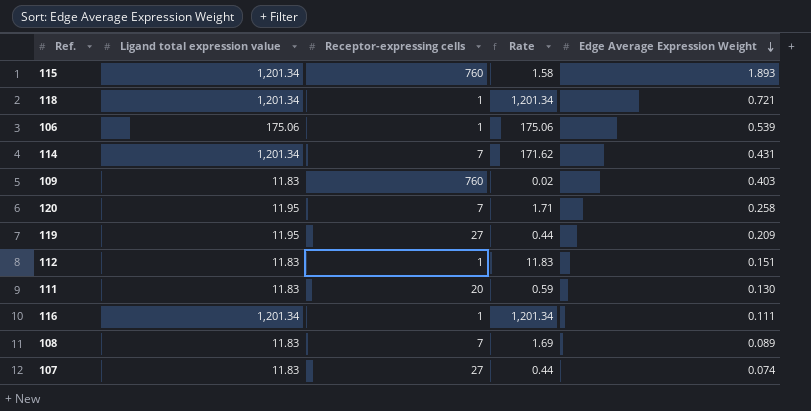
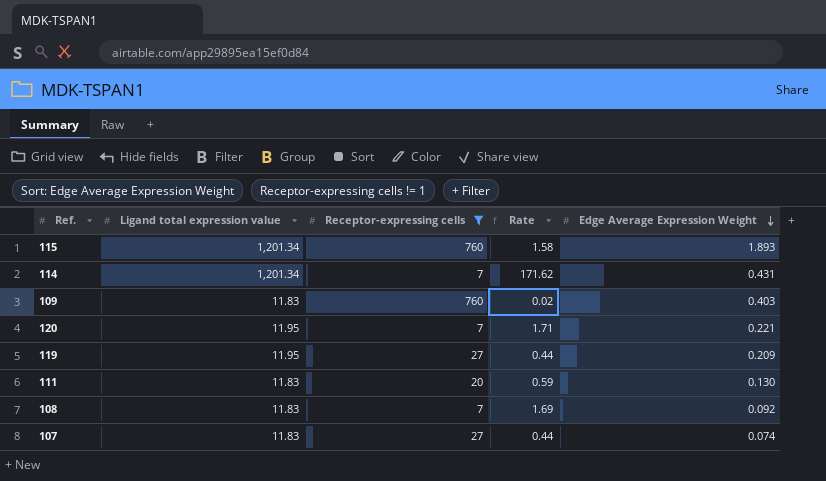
filter: none -> Receptor-expressing cells != 1
120 | Edge Average Expression Weight: 0.258 -> 0.221
108 | Edge Average Expression Weight: 0.089 -> 0.092

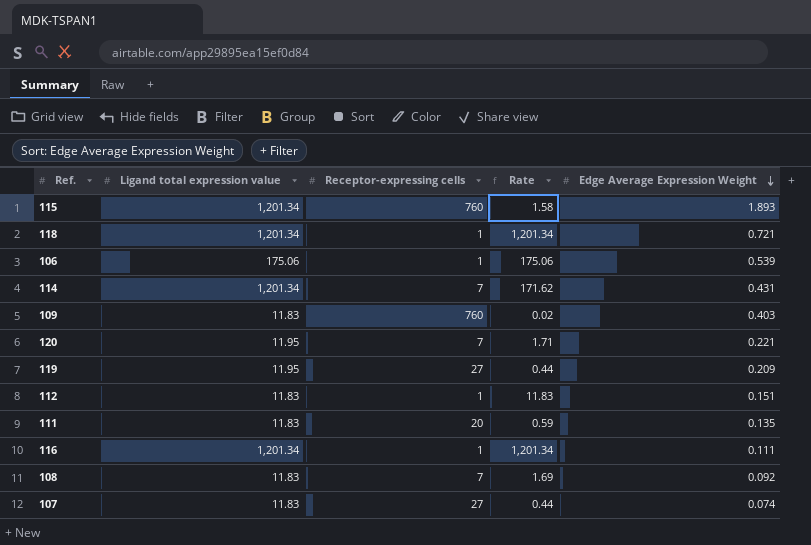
filter: Receptor-expressing cells != 1 -> none
111 | Edge Average Expression Weight: 0.130 -> 0.135

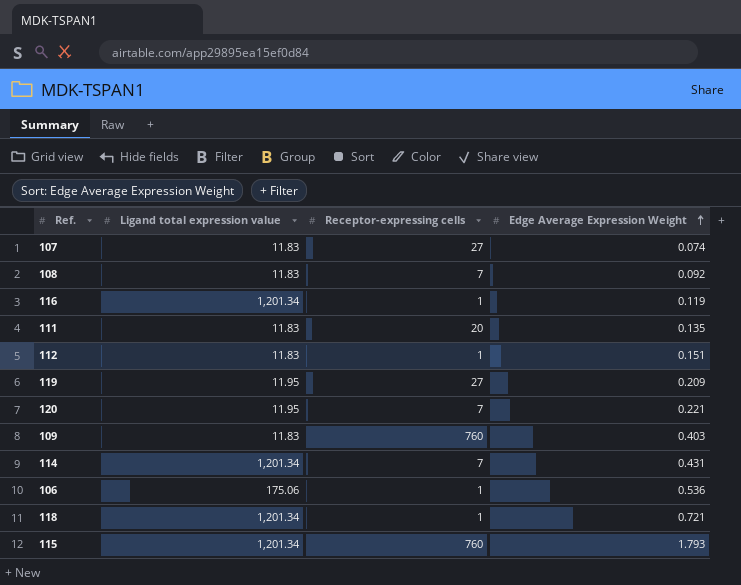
row order: Edge Average Expression Weight descending -> Edge Average Expression Weight ascending
column Rate | formula: [Ligand total expression value] / [Receptor-expressing cells] -> none
116 | Edge Average Expression Weight: 0.111 -> 0.119
106 | Edge Average Expression Weight: 0.539 -> 0.536
115 | Edge Average Expression Weight: 1.893 -> 1.793

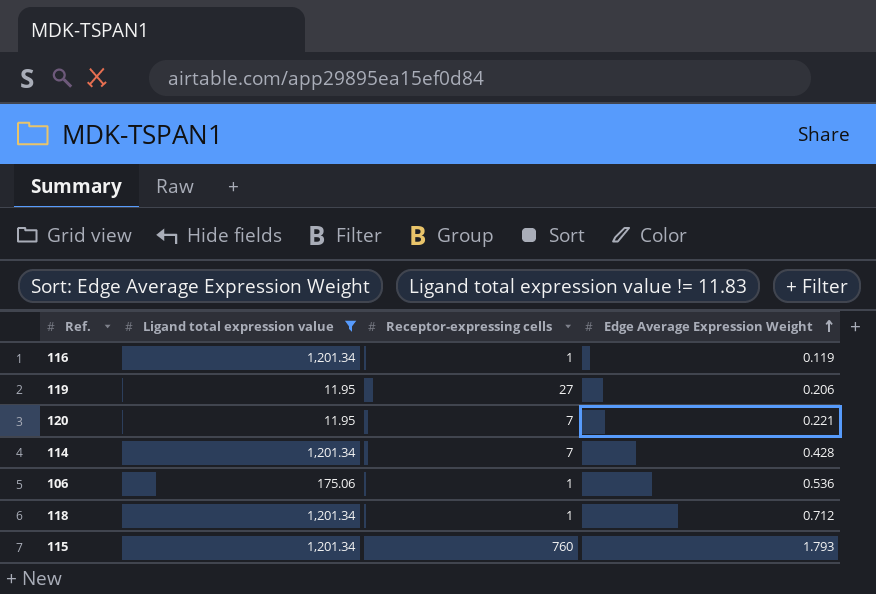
filter: none -> Ligand total expression value != 11.83
119 | Edge Average Expression Weight: 0.209 -> 0.206
114 | Edge Average Expression Weight: 0.431 -> 0.428
118 | Edge Average Expression Weight: 0.721 -> 0.712

